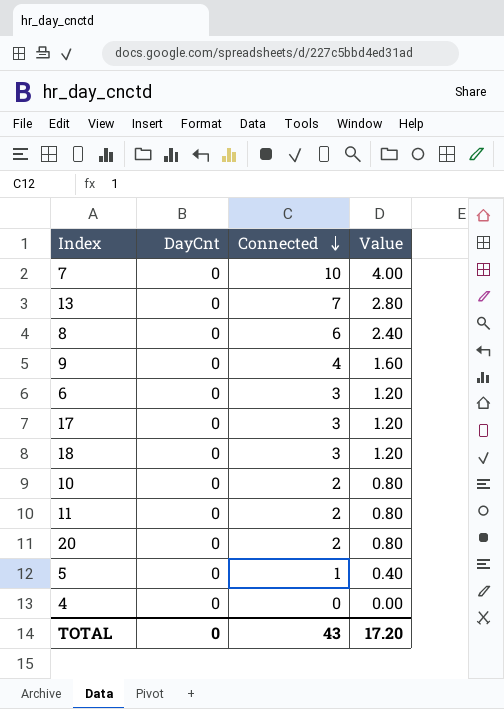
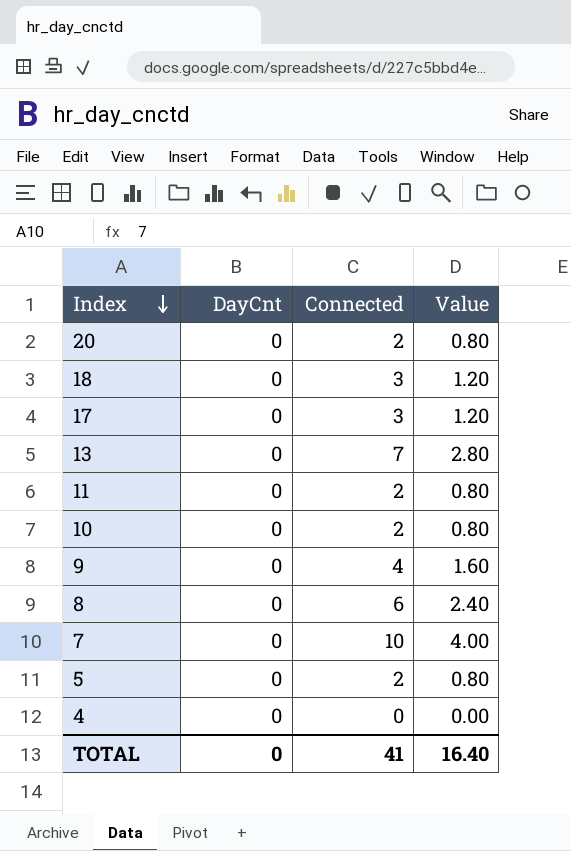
row order: Connected descending -> Index descending
row 6: 0 | 3 | 1.20 -> none
5 | Connected: 1 -> 2
5 | Value: 0.40 -> 0.80
TOTAL | Connected: 43 -> 41
TOTAL | Value: 17.20 -> 16.40

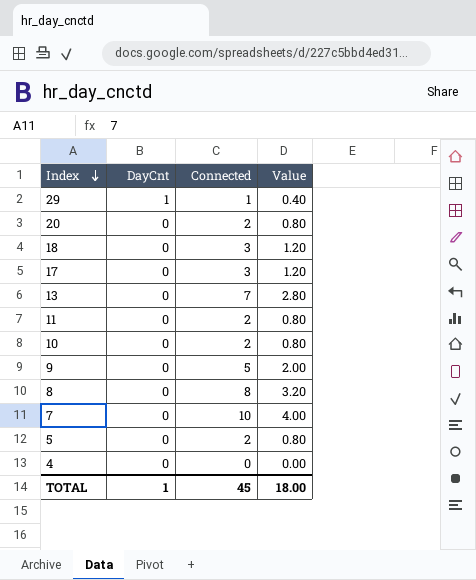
row 29: none -> 1 | 1 | 0.40
9 | Connected: 4 -> 5
9 | Value: 1.60 -> 2.00
8 | Connected: 6 -> 8
8 | Value: 2.40 -> 3.20
TOTAL | DayCnt: 0 -> 1
TOTAL | Connected: 41 -> 45
TOTAL | Value: 16.40 -> 18.00

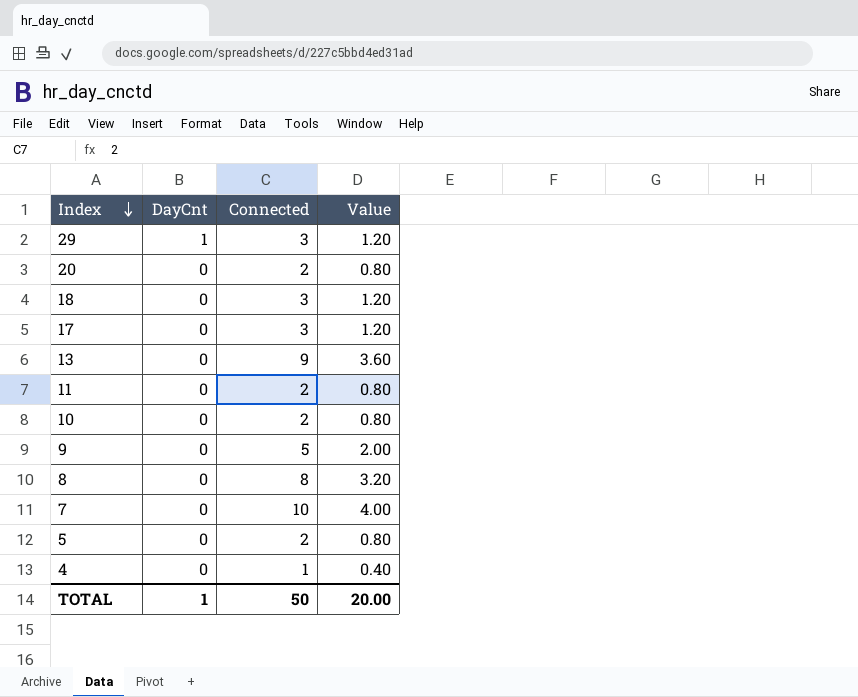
29 | Connected: 1 -> 3
29 | Value: 0.40 -> 1.20
13 | Connected: 7 -> 9
13 | Value: 2.80 -> 3.60
4 | Connected: 0 -> 1
4 | Value: 0.00 -> 0.40
TOTAL | Connected: 45 -> 50
TOTAL | Value: 18.00 -> 20.00

